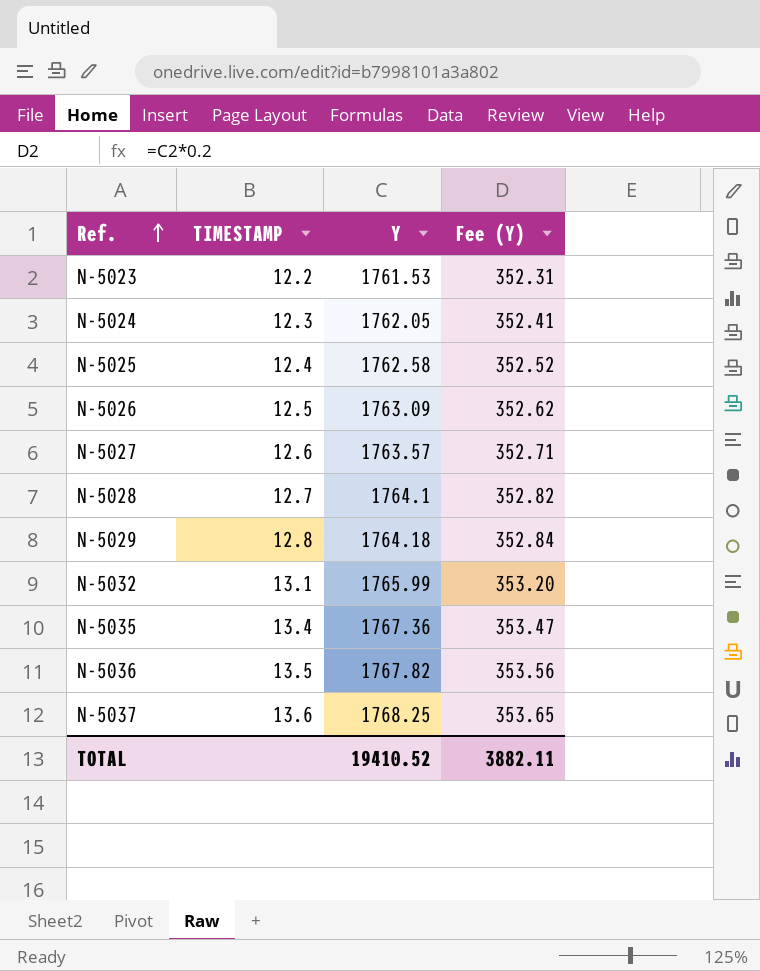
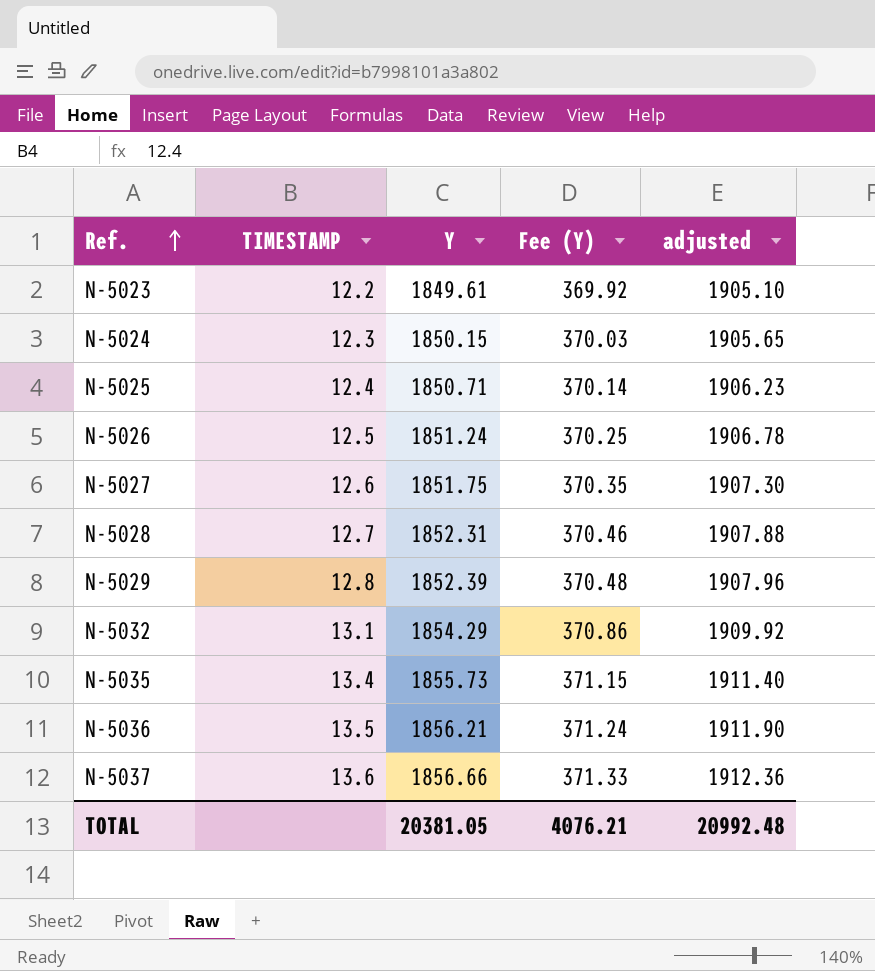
column adjusted | formula: none -> [Y] * 1.03
N-5023 | Y: 1761.53 -> 1849.61
N-5023 | Fee (Y): 352.31 -> 369.92
N-5024 | Y: 1762.05 -> 1850.15
N-5024 | Fee (Y): 352.41 -> 370.03
N-5025 | Y: 1762.58 -> 1850.71
N-5025 | Fee (Y): 352.52 -> 370.14
N-5026 | Y: 1763.09 -> 1851.24
N-5026 | Fee (Y): 352.62 -> 370.25
N-5027 | Y: 1763.57 -> 1851.75
N-5027 | Fee (Y): 352.71 -> 370.35
N-5028 | Y: 1764.1 -> 1852.31
N-5028 | Fee (Y): 352.82 -> 370.46
N-5029 | Y: 1764.18 -> 1852.39
N-5029 | Fee (Y): 352.84 -> 370.48
N-5032 | Y: 1765.99 -> 1854.29
N-5032 | Fee (Y): 353.20 -> 370.86
N-5035 | Y: 1767.36 -> 1855.73
N-5035 | Fee (Y): 353.47 -> 371.15
N-5036 | Y: 1767.82 -> 1856.21
N-5036 | Fee (Y): 353.56 -> 371.24
N-5037 | Y: 1768.25 -> 1856.66
N-5037 | Fee (Y): 353.65 -> 371.33
TOTAL | Y: 19410.52 -> 20381.05
TOTAL | Fee (Y): 3882.11 -> 4076.21

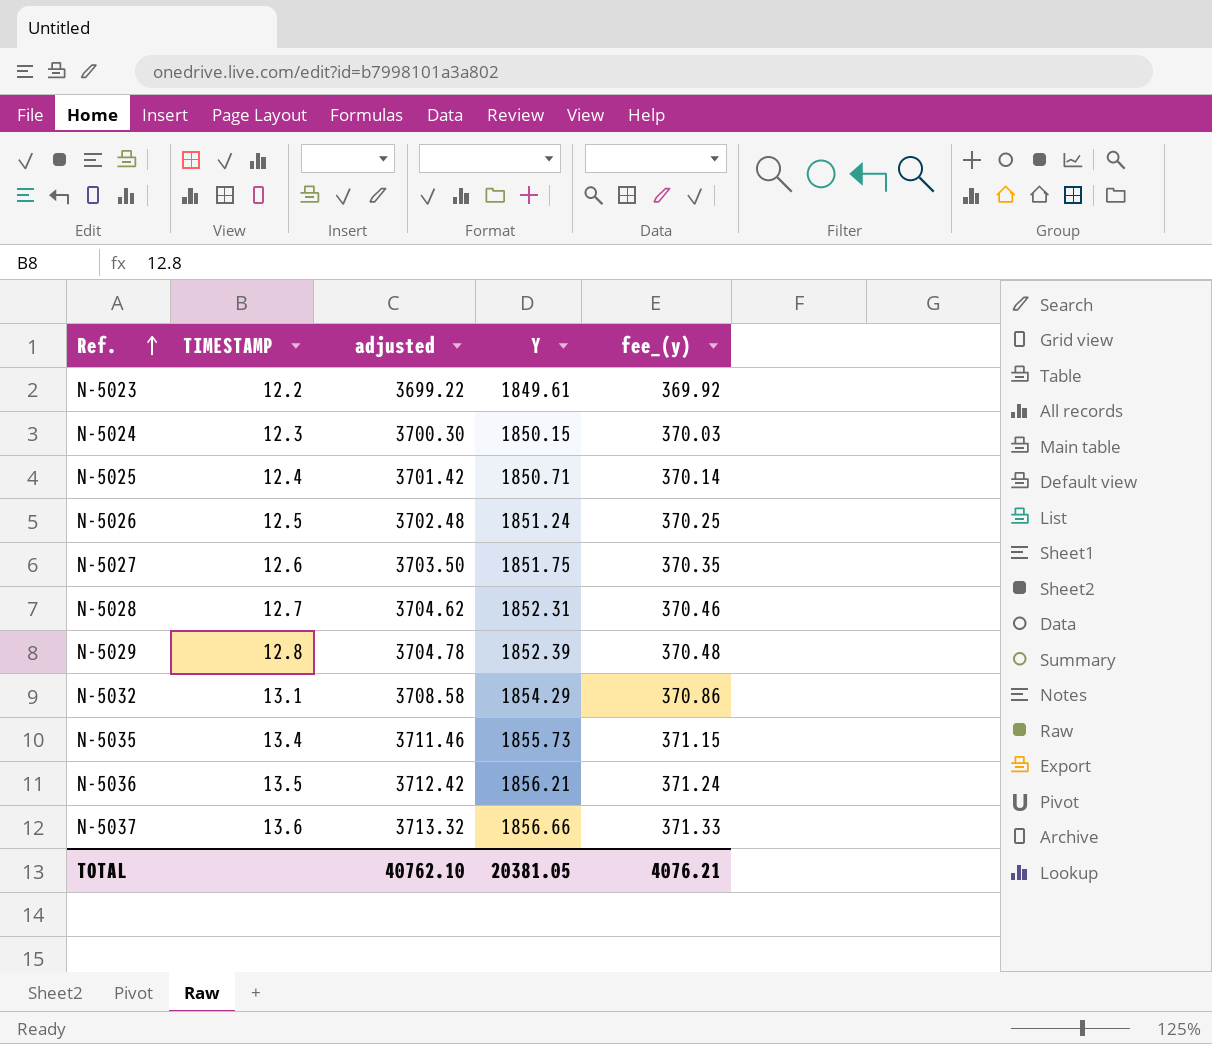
column adjusted | formula: [Y] * 1.03 -> [Y] * 2
column adjusted | position: 5 -> 3
column name: Fee (Y) -> fee_(y)
TOTAL | adjusted: 20992.48 -> 40762.10

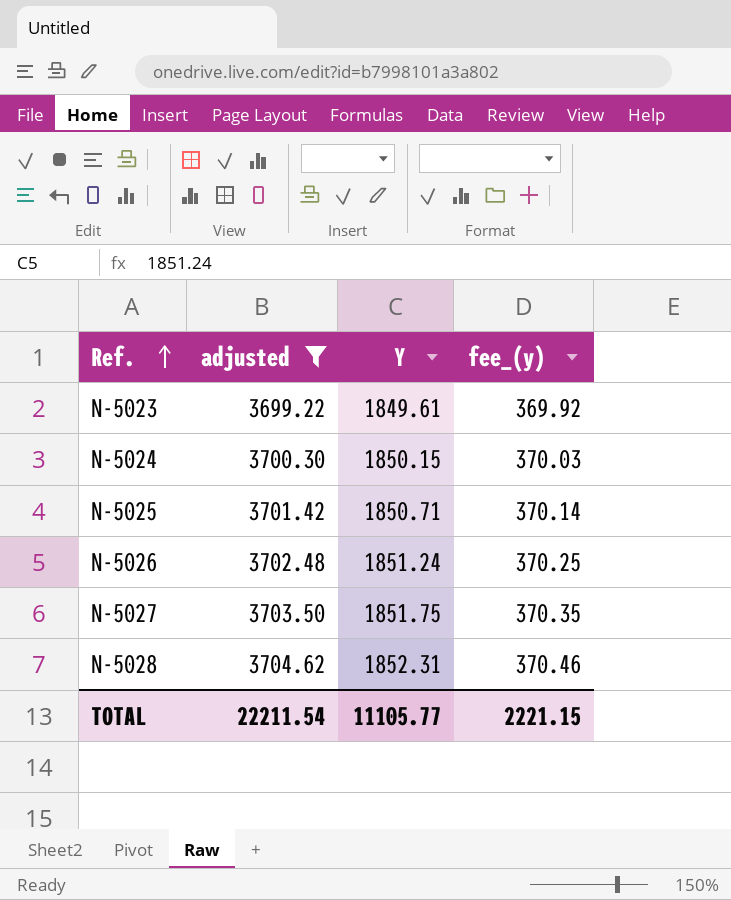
filter: none -> adjusted <= 3704.62
column TIMESTAMP | position: 2 -> none
TOTAL | adjusted: 40762.10 -> 22211.54
TOTAL | Y: 20381.05 -> 11105.77
TOTAL | fee_(y): 4076.21 -> 2221.15

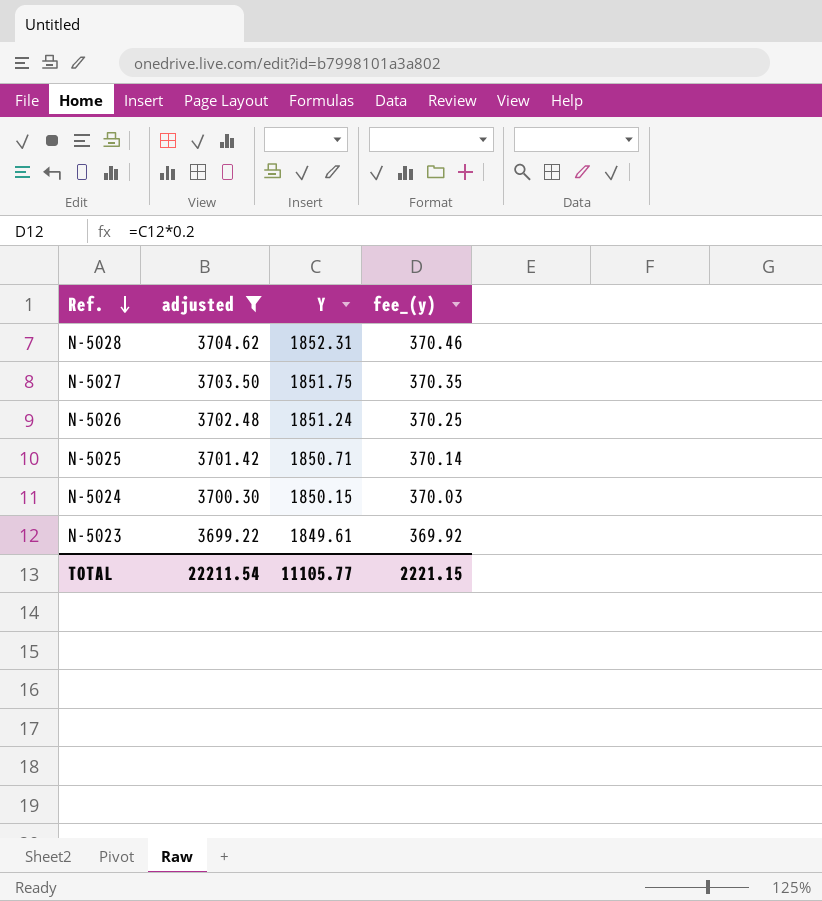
row order: Ref. ascending -> Ref. descending

